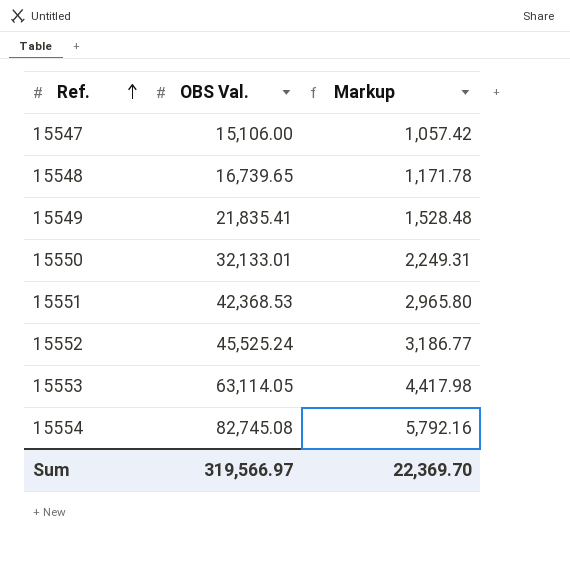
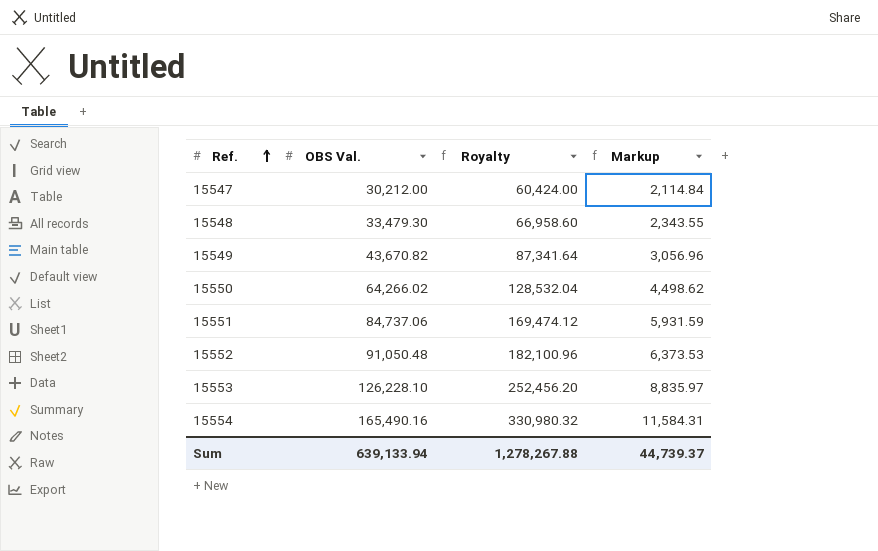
column Royalty | formula: none -> [OBS Val.] * 2
15547 | OBS Val.: 15,106.00 -> 30,212.00
15547 | Markup: 1,057.42 -> 2,114.84
15548 | OBS Val.: 16,739.65 -> 33,479.30
15548 | Markup: 1,171.78 -> 2,343.55
15549 | OBS Val.: 21,835.41 -> 43,670.82
15549 | Markup: 1,528.48 -> 3,056.96
15550 | OBS Val.: 32,133.01 -> 64,266.02
15550 | Markup: 2,249.31 -> 4,498.62
15551 | OBS Val.: 42,368.53 -> 84,737.06
15551 | Markup: 2,965.80 -> 5,931.59
15552 | OBS Val.: 45,525.24 -> 91,050.48
15552 | Markup: 3,186.77 -> 6,373.53
15553 | OBS Val.: 63,114.05 -> 126,228.10
15553 | Markup: 4,417.98 -> 8,835.97
15554 | OBS Val.: 82,745.08 -> 165,490.16
15554 | Markup: 5,792.16 -> 11,584.31
Sum | OBS Val.: 319,566.97 -> 639,133.94
Sum | Markup: 22,369.70 -> 44,739.37

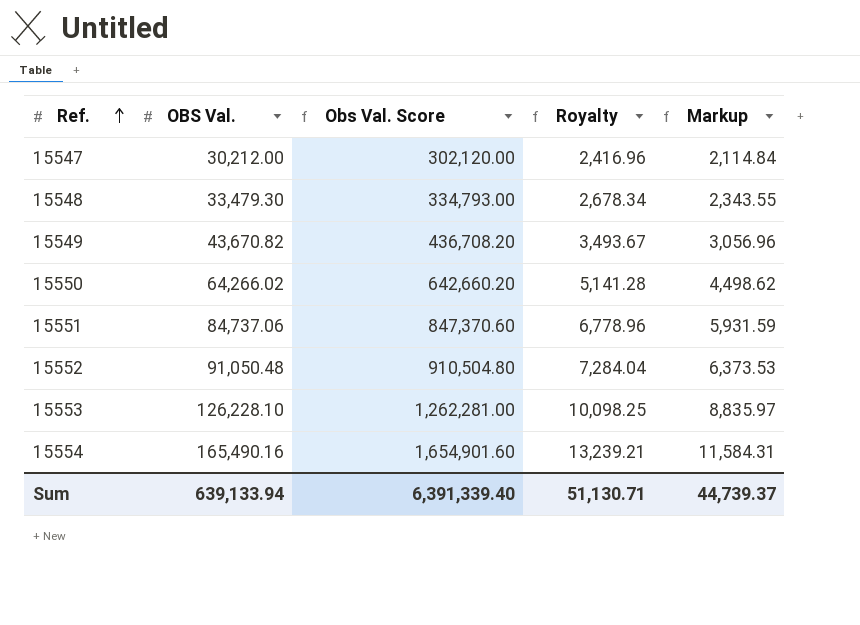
column Obs Val. Score | formula: none -> [OBS Val.] * 10
column Royalty | formula: [OBS Val.] * 2 -> [OBS Val.] * 0.08
Sum | Royalty: 1,278,267.88 -> 51,130.71

